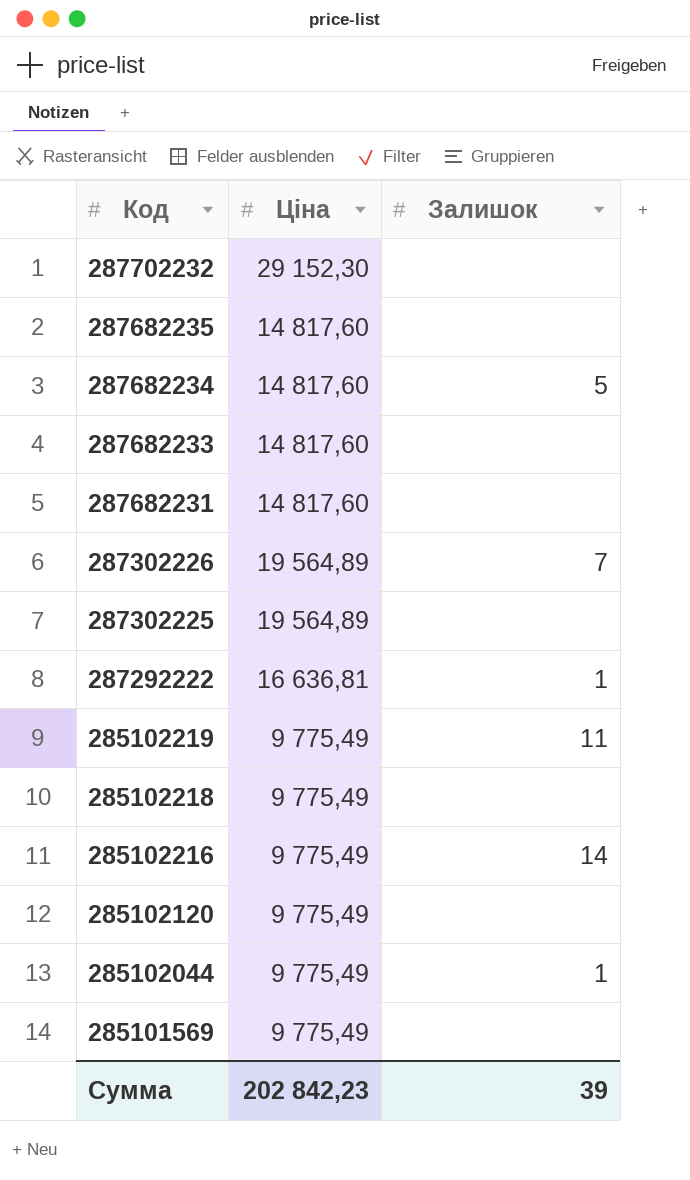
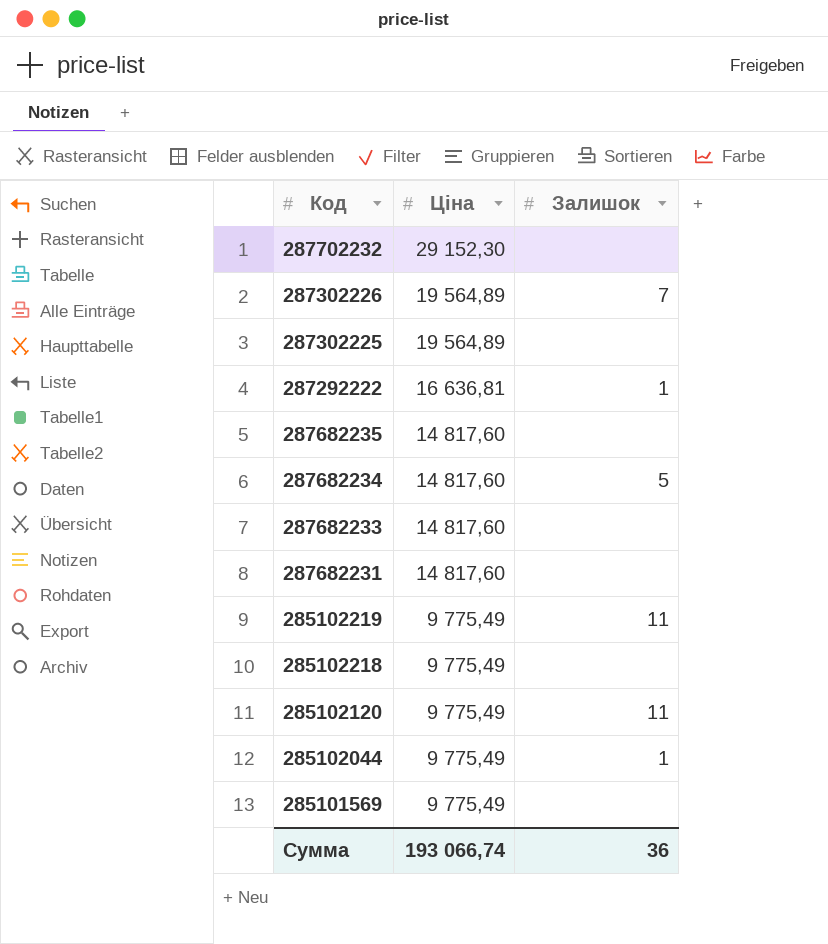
row order: Код descending -> Ціна descending
row 285102216: 9 775,49 | 14 -> none
285102120 | Залишок: none -> 11
Сумма | Ціна: 202 842,23 -> 193 066,74
Сумма | Залишок: 39 -> 36

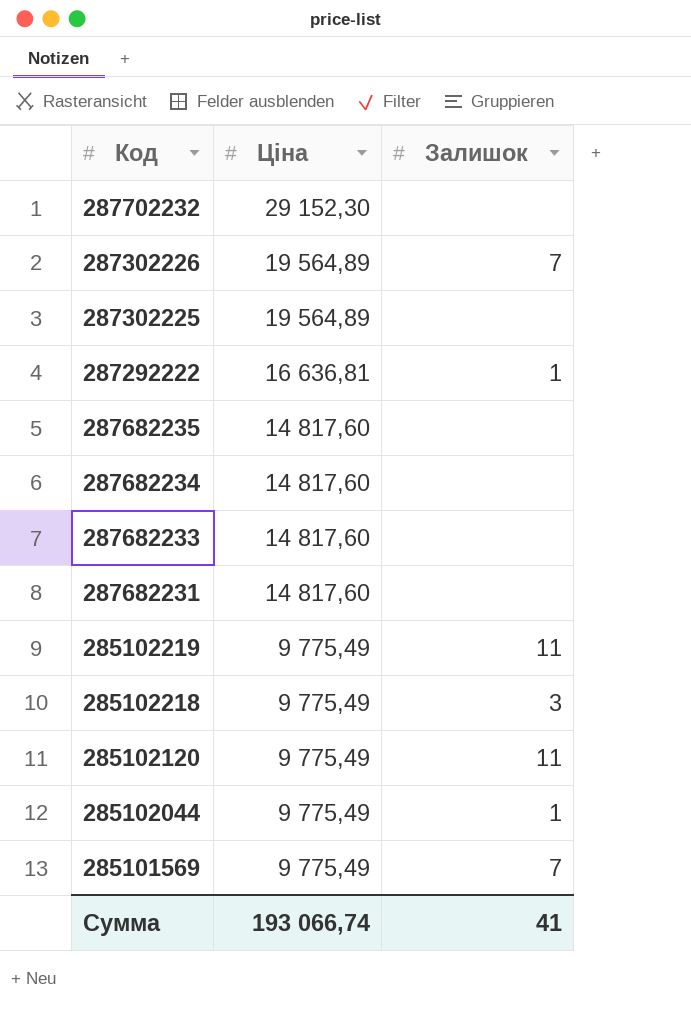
287682234 | Залишок: 5 -> none
285102218 | Залишок: none -> 3
285101569 | Залишок: none -> 7
Сумма | Залишок: 36 -> 41

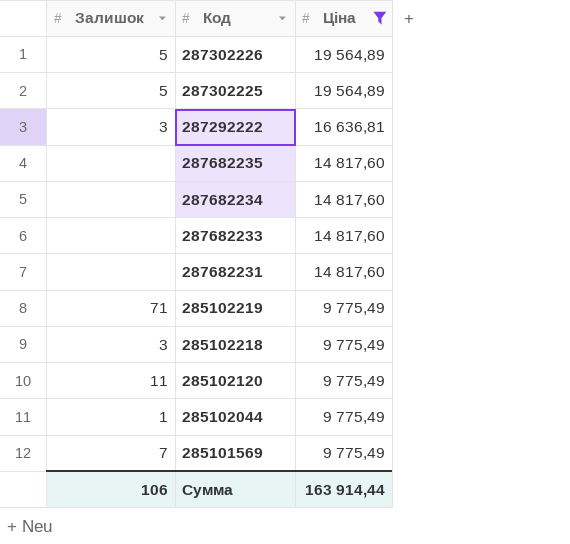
filter: none -> Ціна != 29 152,30
column Залишок | position: 3 -> 1
287302226 | Залишок: 7 -> 5
287302225 | Залишок: none -> 5
287292222 | Залишок: 1 -> 3
285102219 | Залишок: 11 -> 71
Сумма | Залишок: 41 -> 106
Сумма | Ціна: 193 066,74 -> 163 914,44

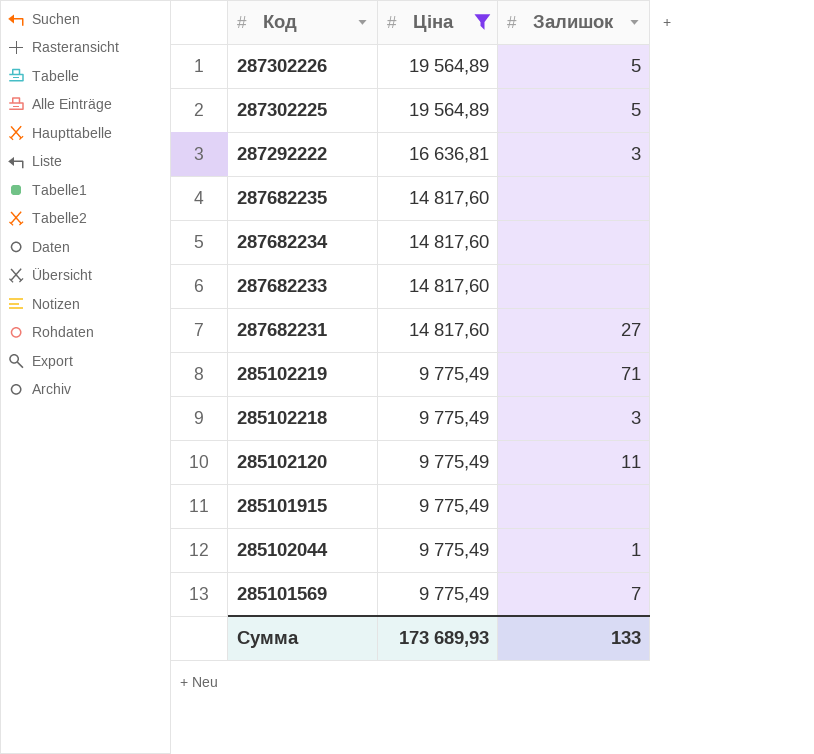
column Залишок | position: 1 -> 3
287682231 | Залишок: none -> 27
row 285101915: none -> 9 775,49 | none
Сумма | Ціна: 163 914,44 -> 173 689,93
Сумма | Залишок: 106 -> 133

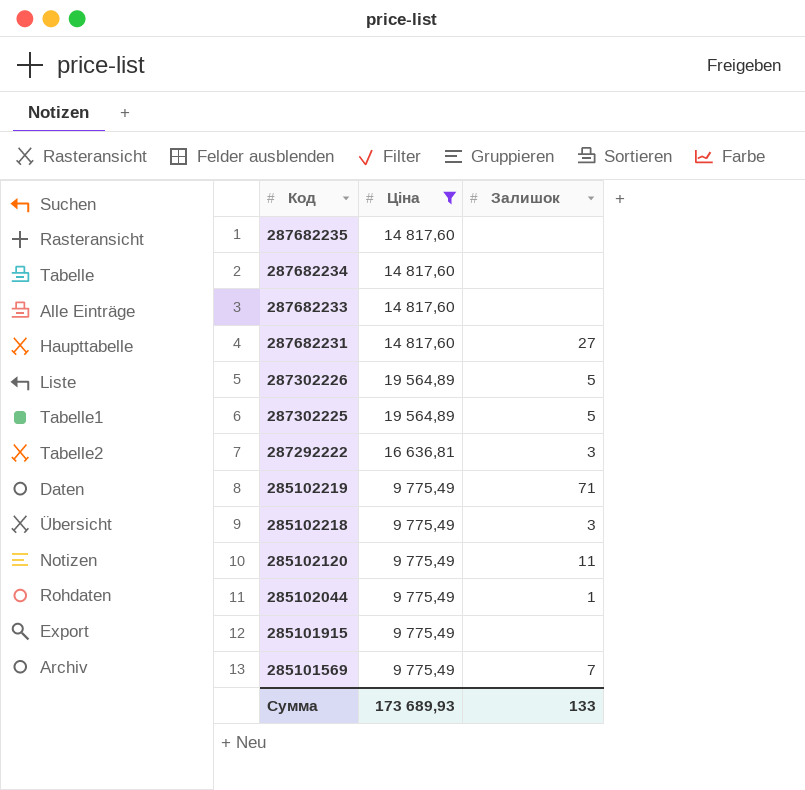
row order: Ціна descending -> Код descending

